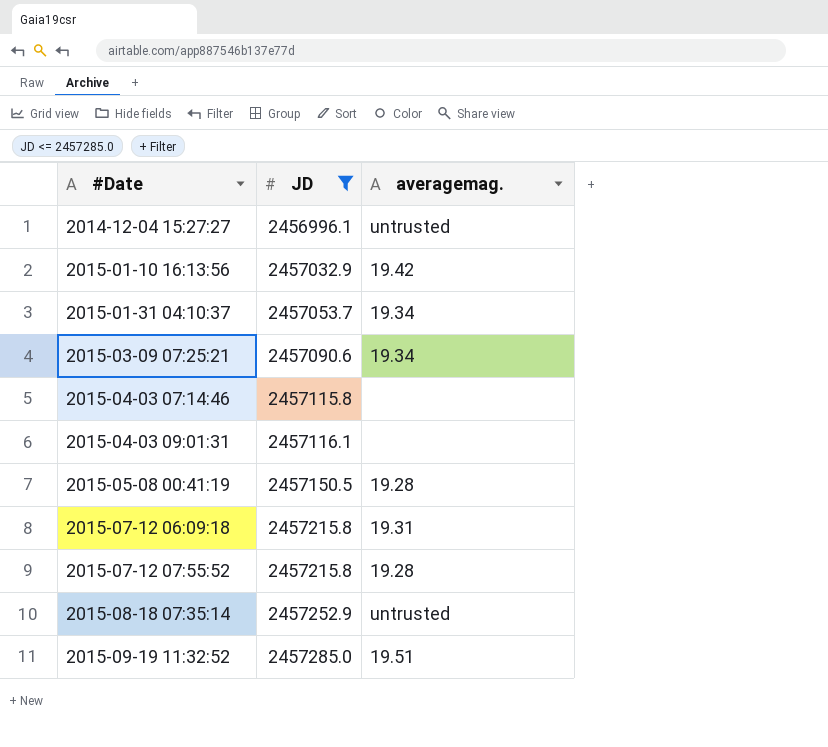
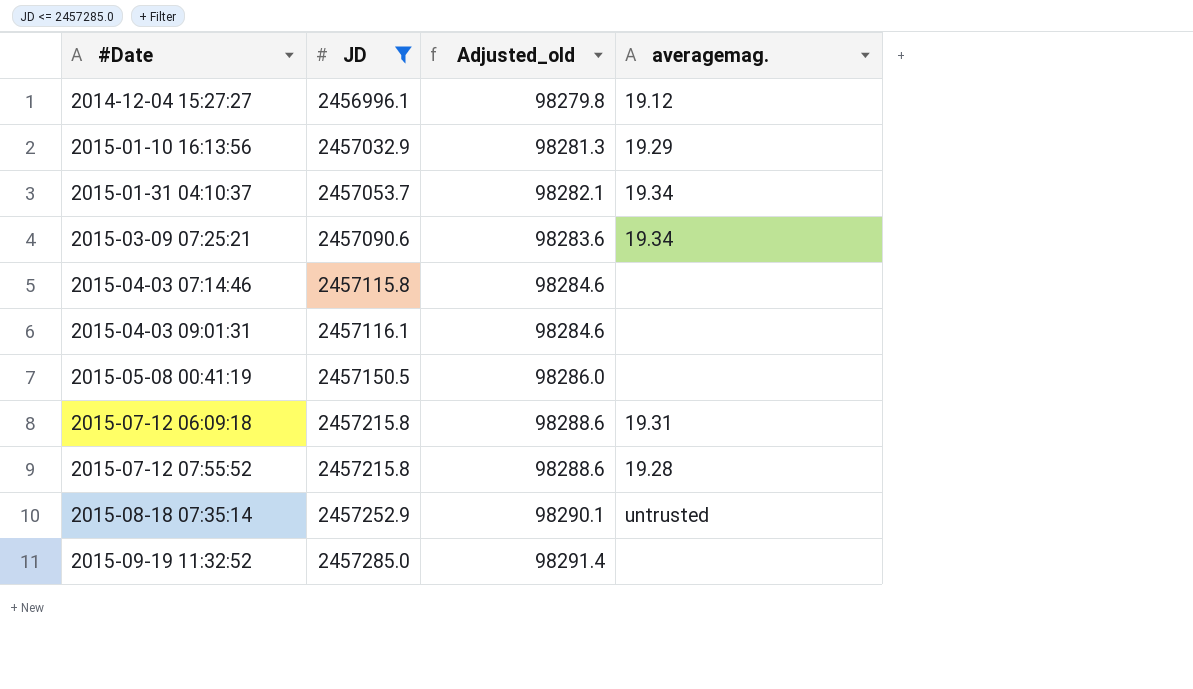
column Adjusted_old | formula: none -> [JD] * 0.04
2014-12-04 15:27:27 | averagemag.: untrusted -> 19.12
2015-01-10 16:13:56 | averagemag.: 19.42 -> 19.29
2015-05-08 00:41:19 | averagemag.: 19.28 -> none
2015-09-19 11:32:52 | averagemag.: 19.51 -> none

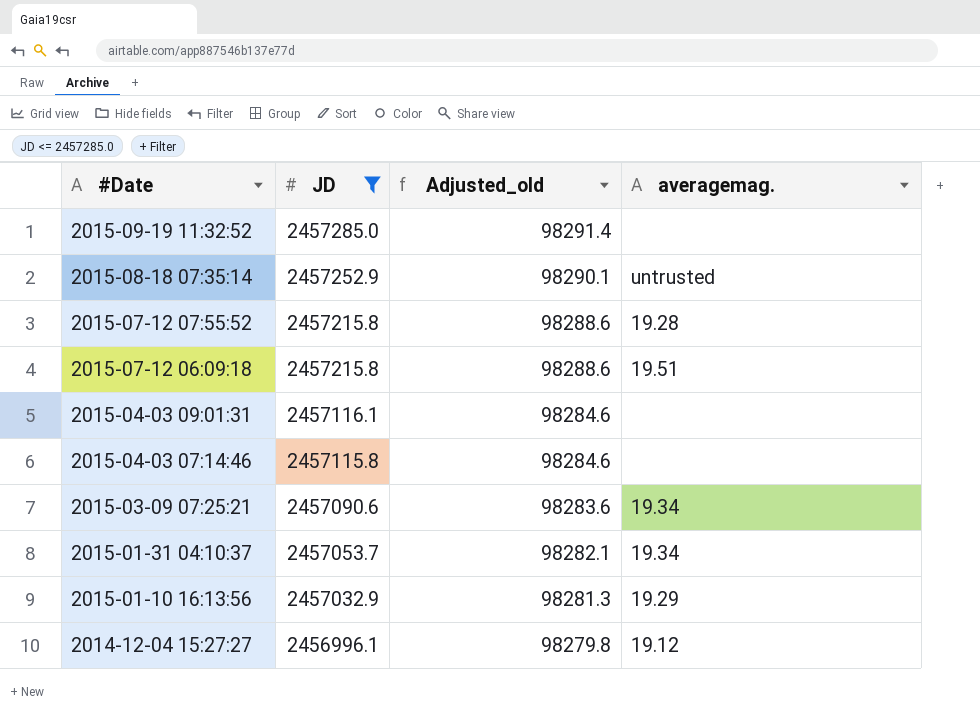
row order: #Date ascending -> #Date descending
row 2015-05-08 00:41:19: 2457150.5 | 98286.0 | none -> none
2015-07-12 06:09:18 | averagemag.: 19.31 -> 19.51

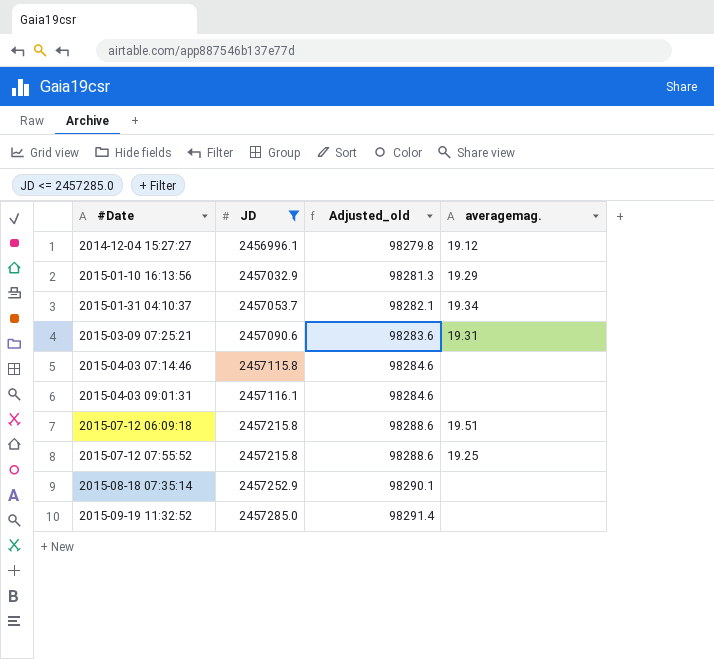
row order: #Date descending -> #Date ascending
2015-03-09 07:25:21 | averagemag.: 19.34 -> 19.31
2015-07-12 07:55:52 | averagemag.: 19.28 -> 19.25
2015-08-18 07:35:14 | averagemag.: untrusted -> none

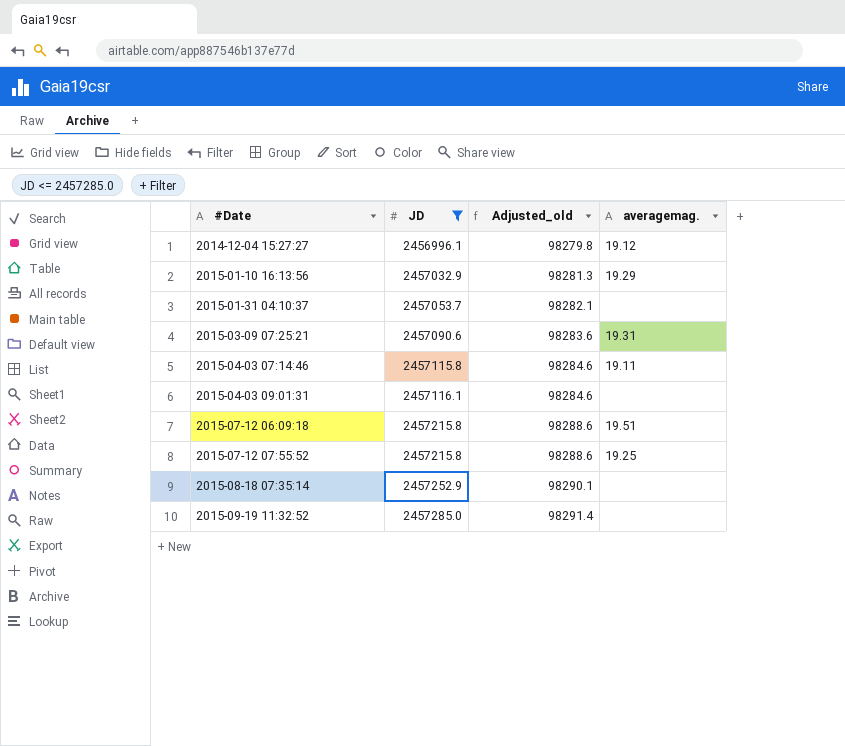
2015-01-31 04:10:37 | averagemag.: 19.34 -> none
2015-04-03 07:14:46 | averagemag.: none -> 19.11

